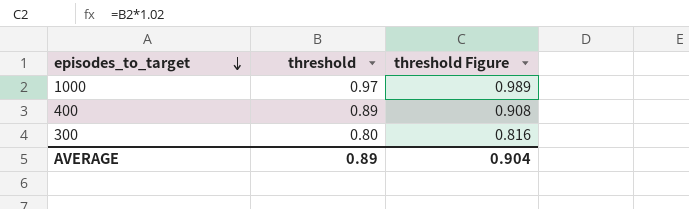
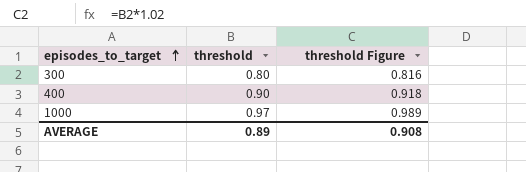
row order: episodes_to_target descending -> episodes_to_target ascending
400 | threshold: 0.89 -> 0.90
400 | threshold Figure: 0.908 -> 0.918
AVERAGE | threshold Figure: 0.904 -> 0.908

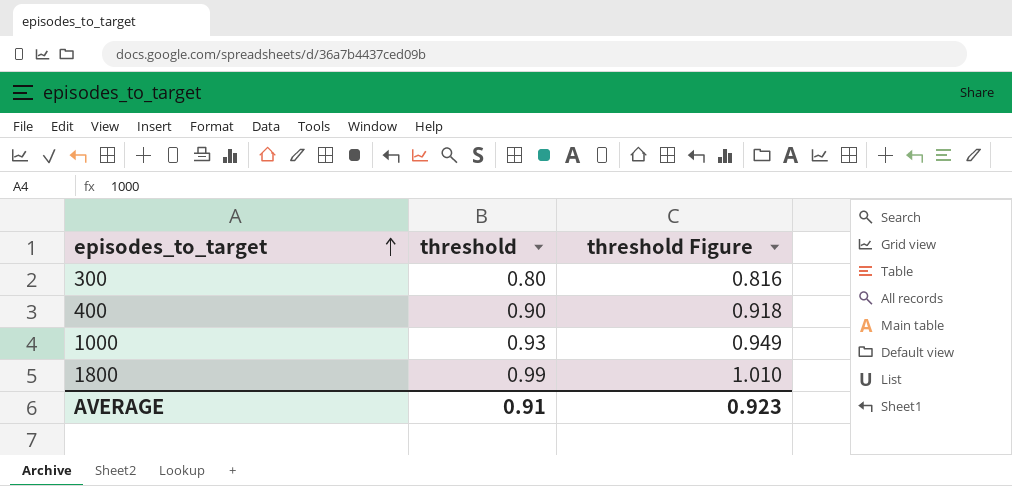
1000 | threshold: 0.97 -> 0.93
1000 | threshold Figure: 0.989 -> 0.949
row 1800: none -> 0.99 | 1.010
AVERAGE | threshold: 0.89 -> 0.91
AVERAGE | threshold Figure: 0.908 -> 0.923

